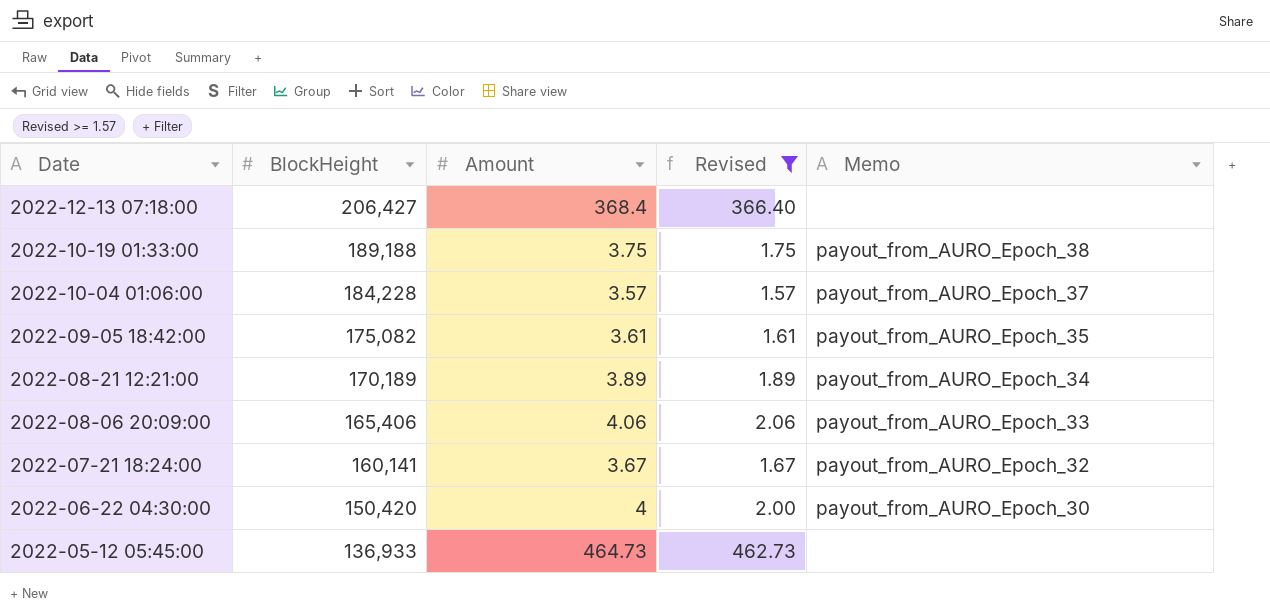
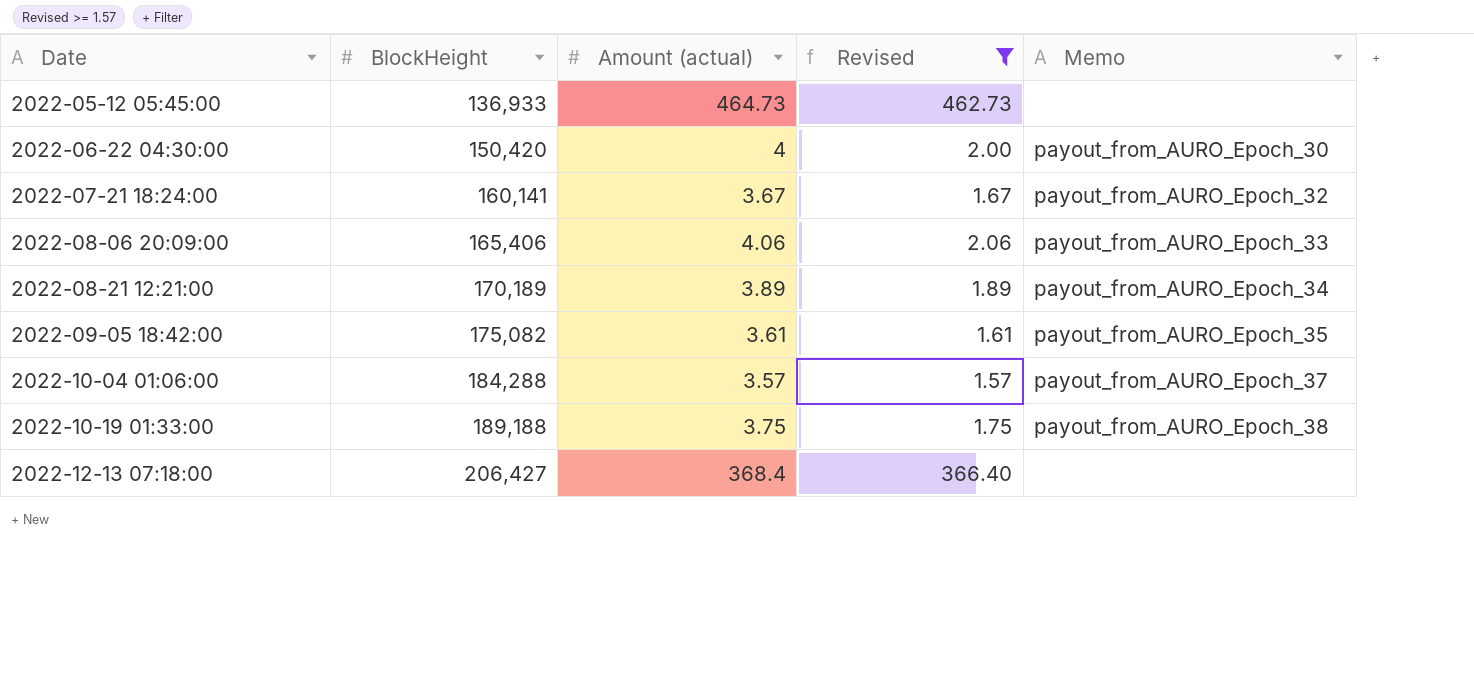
row order: Date descending -> Date ascending
column name: Amount -> Amount (actual)
2022-10-04 01:06:00 | BlockHeight: 184,228 -> 184,288

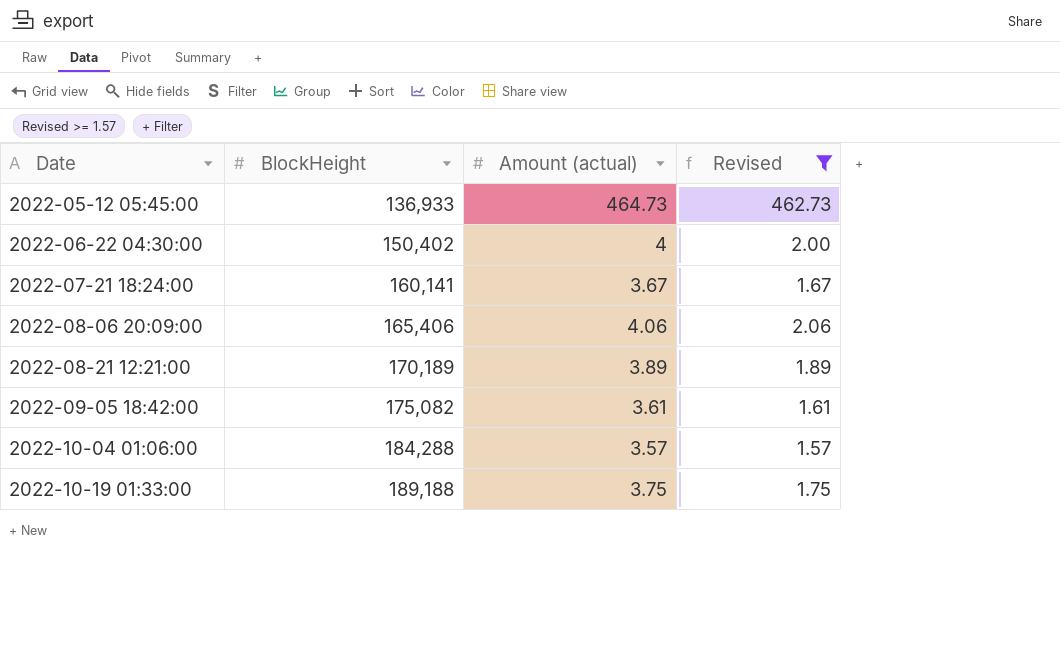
column Memo | position: 5 -> none
row 2022-12-13 07:18:00: 206,427 | 368.4 | 366.40 | none -> none
2022-06-22 04:30:00 | BlockHeight: 150,420 -> 150,402

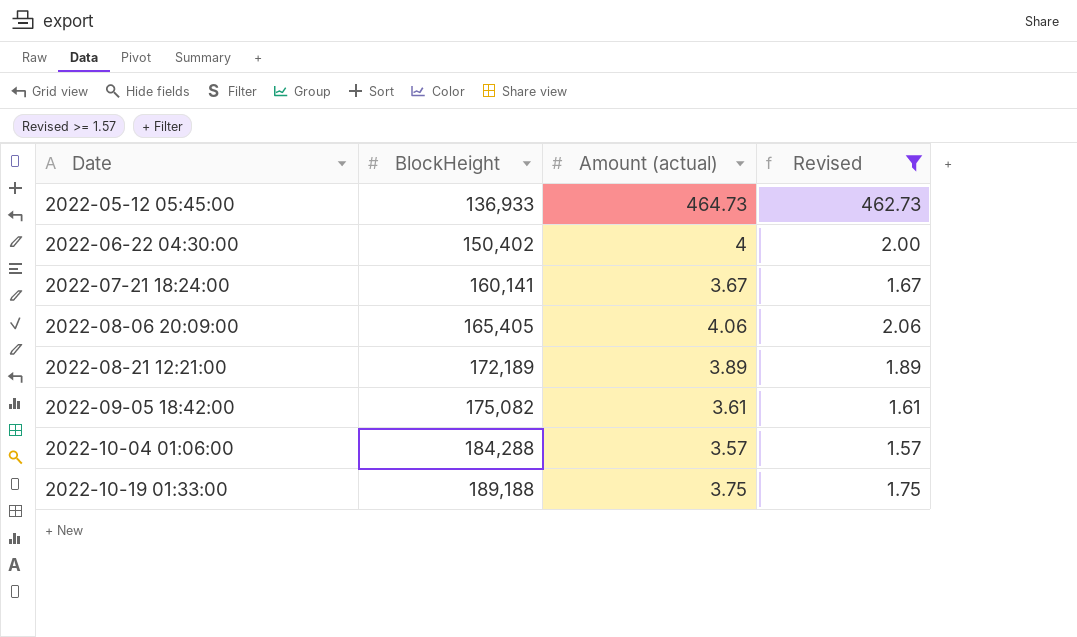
2022-08-06 20:09:00 | BlockHeight: 165,406 -> 165,405
2022-08-21 12:21:00 | BlockHeight: 170,189 -> 172,189

